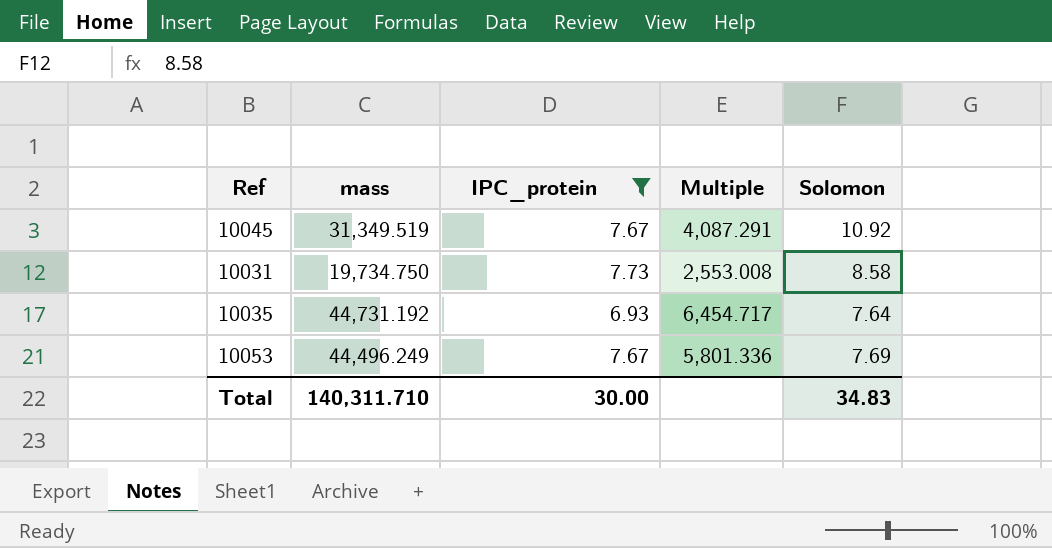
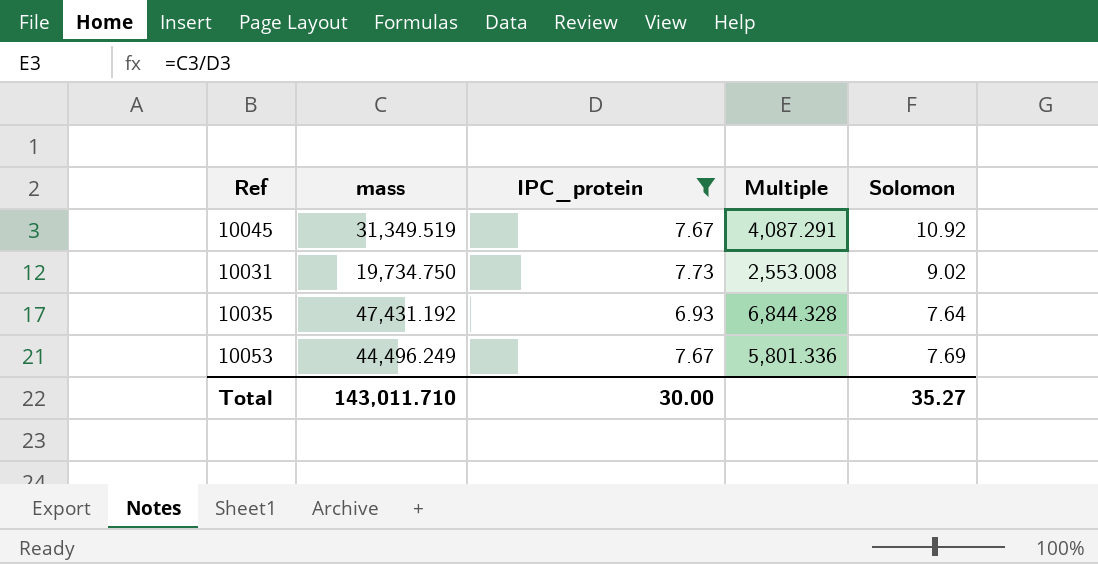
10031 | Solomon: 8.58 -> 9.02
10035 | mass: 44,731.192 -> 47,431.192
10035 | Multiple: 6,454.717 -> 6,844.328
Total | mass: 140,311.710 -> 143,011.710
Total | Solomon: 34.83 -> 35.27

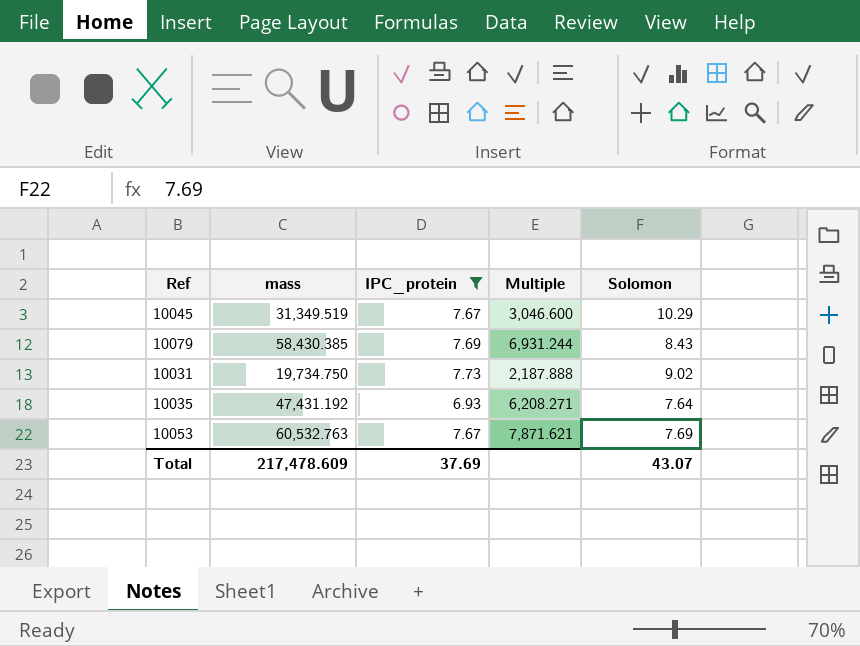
column Multiple | formula: [mass] / [IPC_protein] -> [mass] / [Solomon]
10045 | Solomon: 10.92 -> 10.29
row 10079: none -> 58,430.385 | 7.69 | 6,931.244 | 8.43
10053 | mass: 44,496.249 -> 60,532.763
Total | mass: 143,011.710 -> 217,478.609
Total | IPC_protein: 30.00 -> 37.69
Total | Solomon: 35.27 -> 43.07

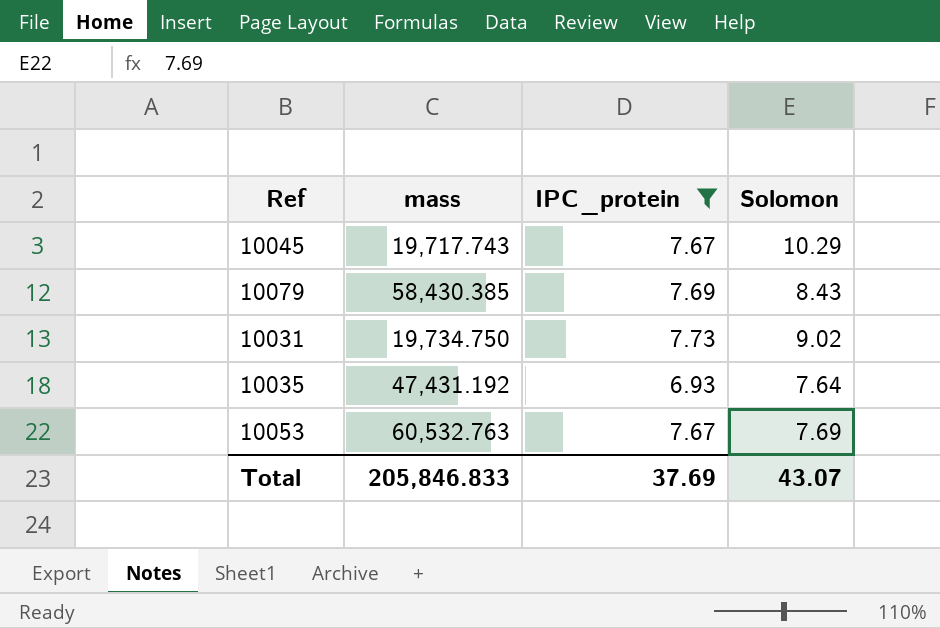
column Multiple | formula: [mass] / [Solomon] -> none
10045 | mass: 31,349.519 -> 19,717.743
Total | mass: 217,478.609 -> 205,846.833

